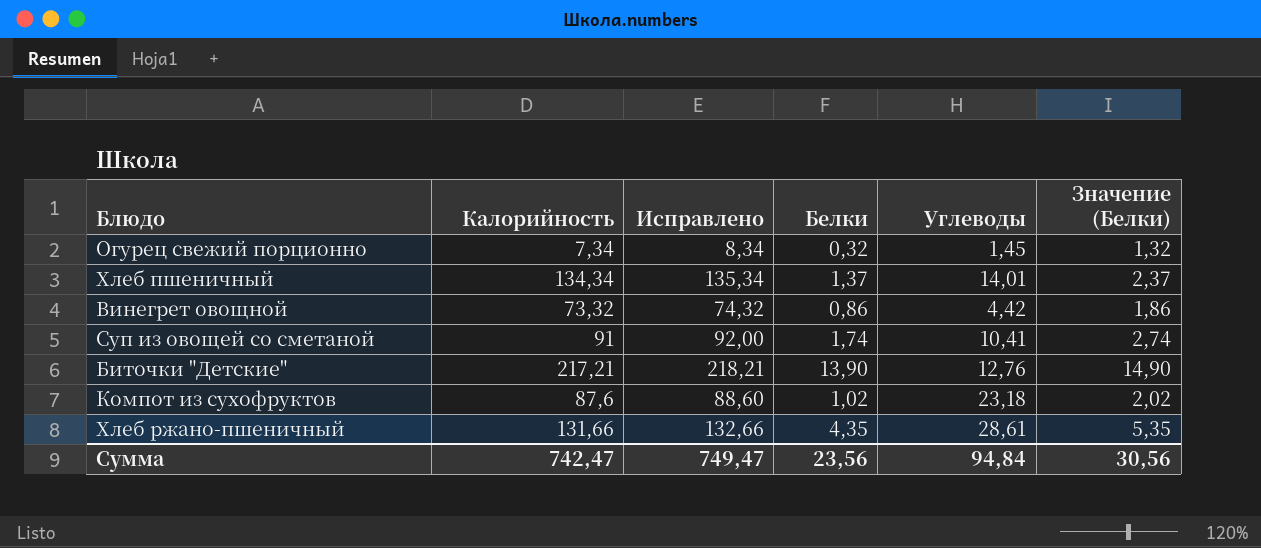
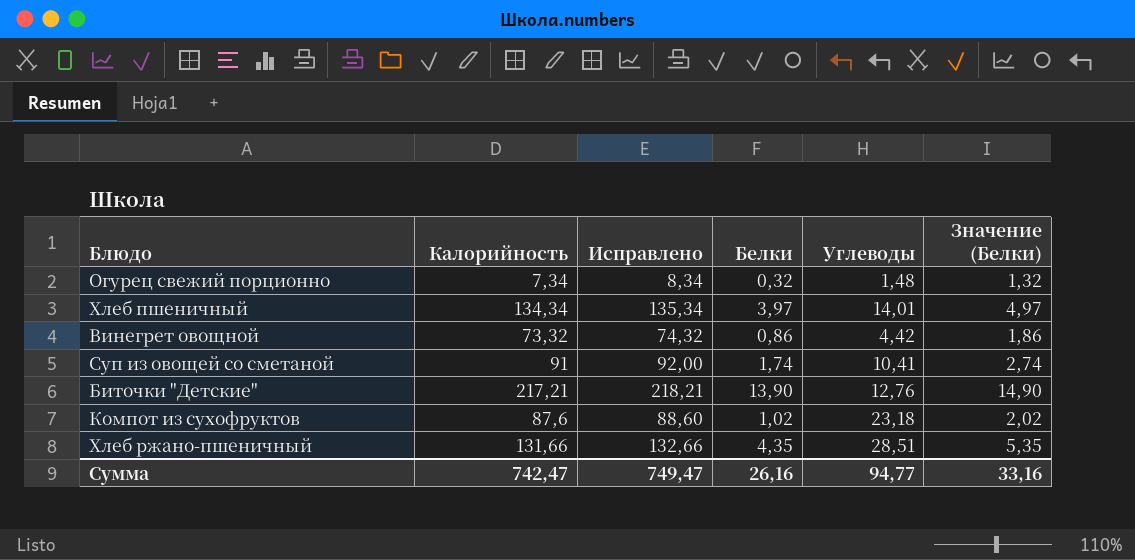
Огурец свежий порционно | Углеводы: 1,45 -> 1,48
Хлеб пшеничный | Белки: 1,37 -> 3,97
Хлеб пшеничный | Значение (Белки): 2,37 -> 4,97
Хлеб ржано-пшеничный | Углеводы: 28,61 -> 28,51
Сумма | Белки: 23,56 -> 26,16
Сумма | Углеводы: 94,84 -> 94,77
Сумма | Значение (Белки): 30,56 -> 33,16

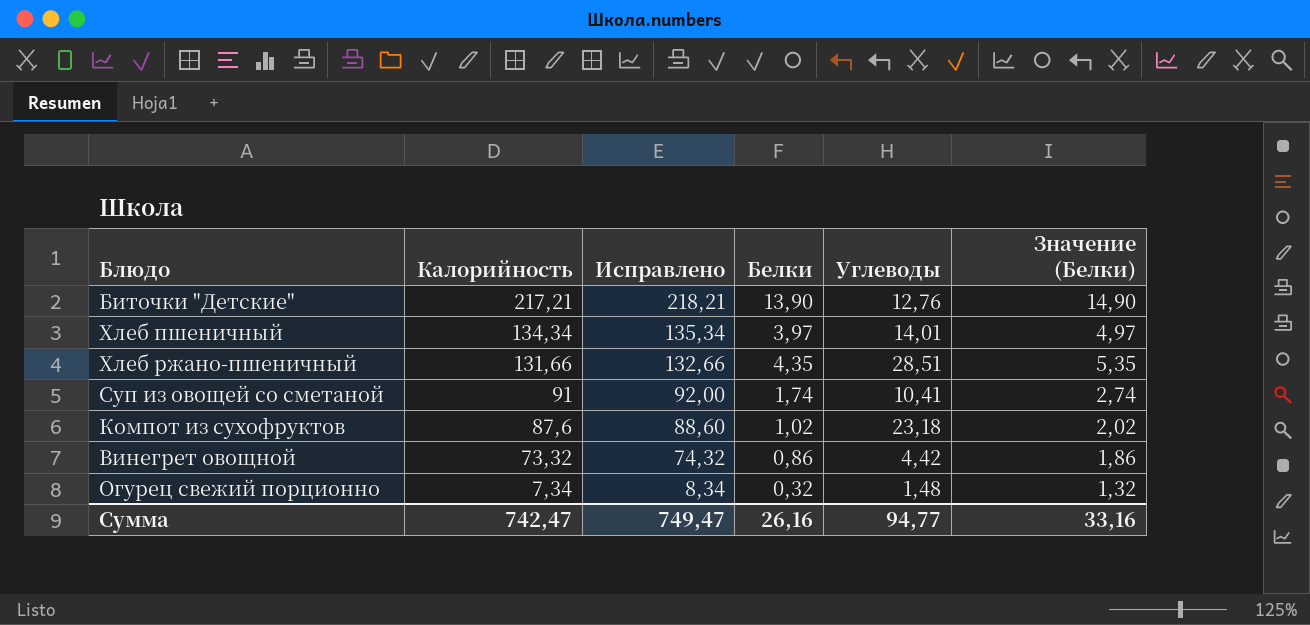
row order: none -> Калорийность descending

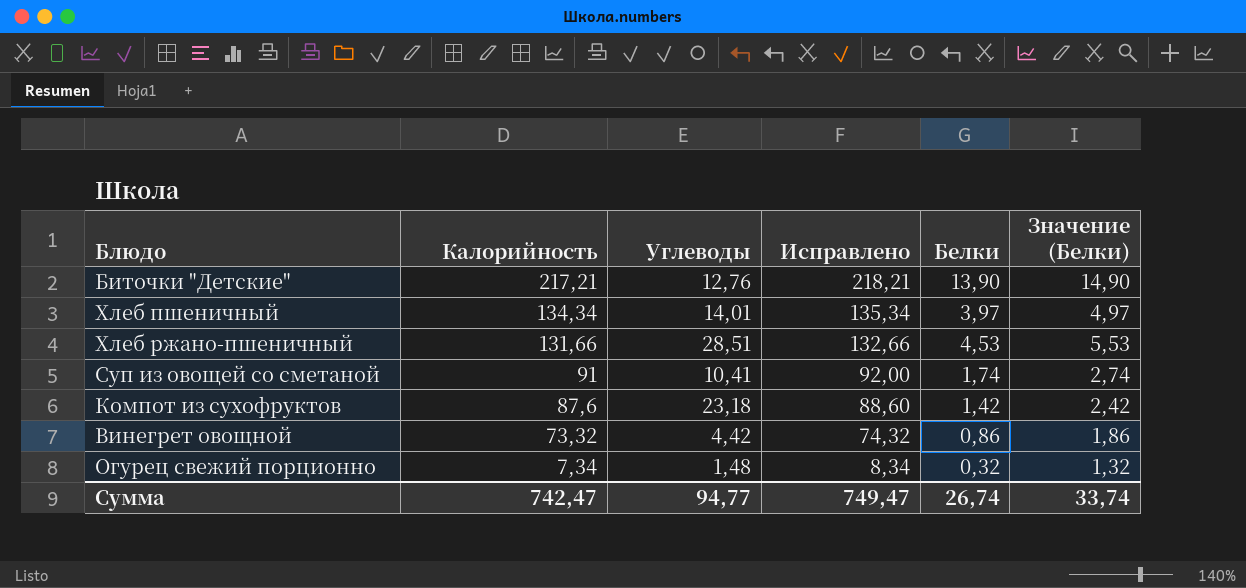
column Углеводы | position: 5 -> 3
Хлеб ржано-пшеничный | Белки: 4,35 -> 4,53
Хлеб ржано-пшеничный | Значение (Белки): 5,35 -> 5,53
Компот из сухофруктов | Белки: 1,02 -> 1,42
Компот из сухофруктов | Значение (Белки): 2,02 -> 2,42
Сумма | Белки: 26,16 -> 26,74
Сумма | Значение (Белки): 33,16 -> 33,74

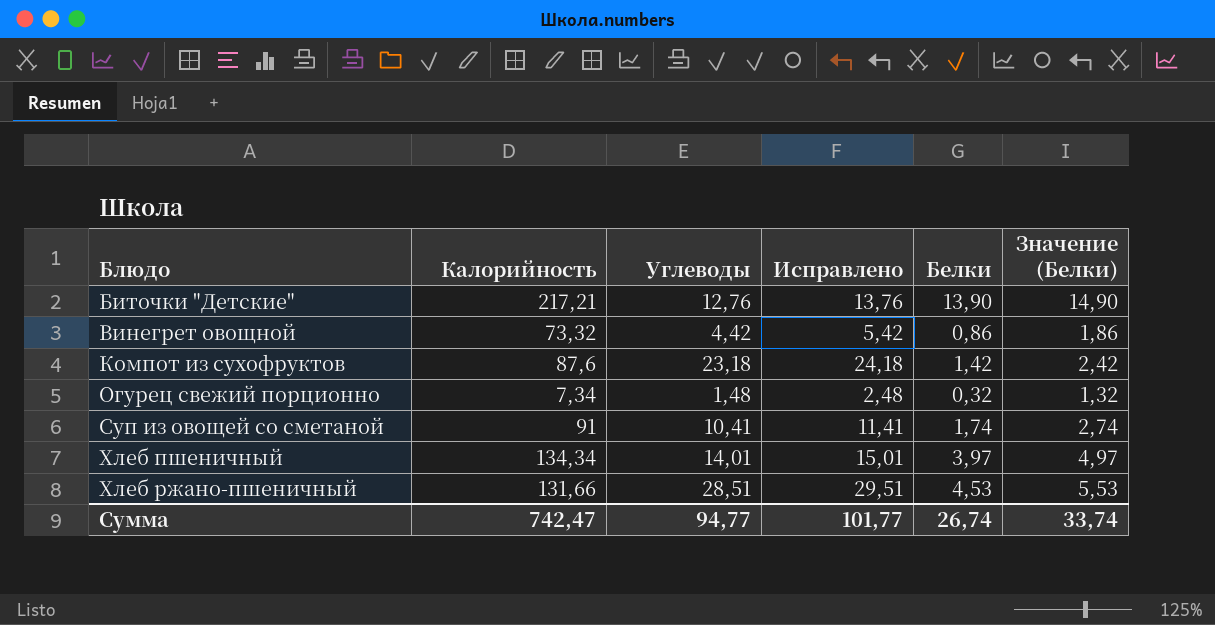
row order: Калорийность descending -> Блюдо ascending
column Исправлено | formula: [Калорийность] + 1 -> [Углеводы] + 1
Сумма | Исправлено: 749,47 -> 101,77

